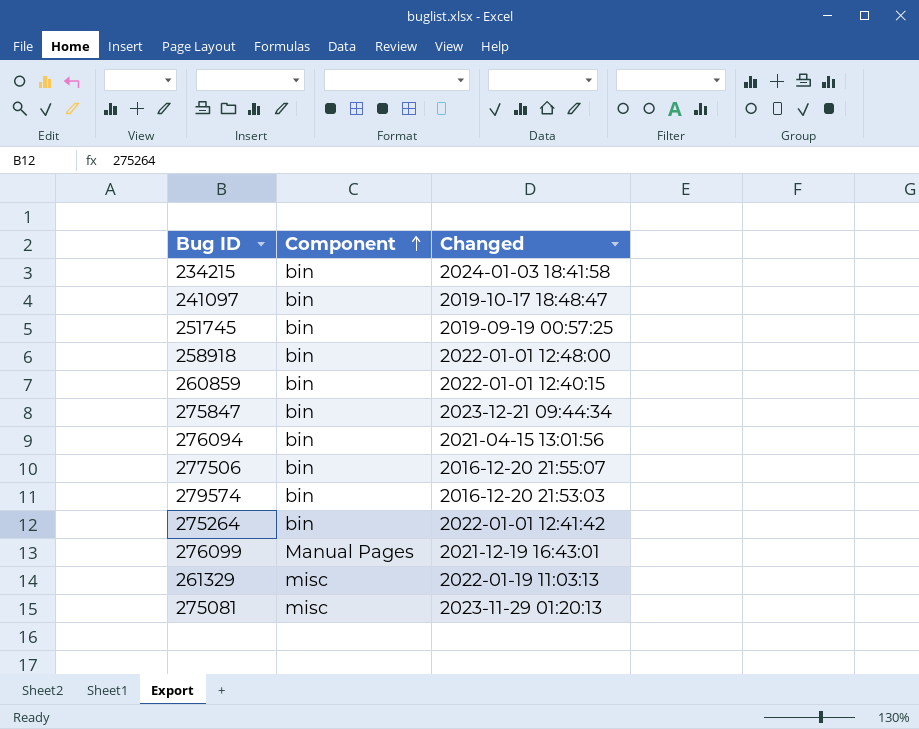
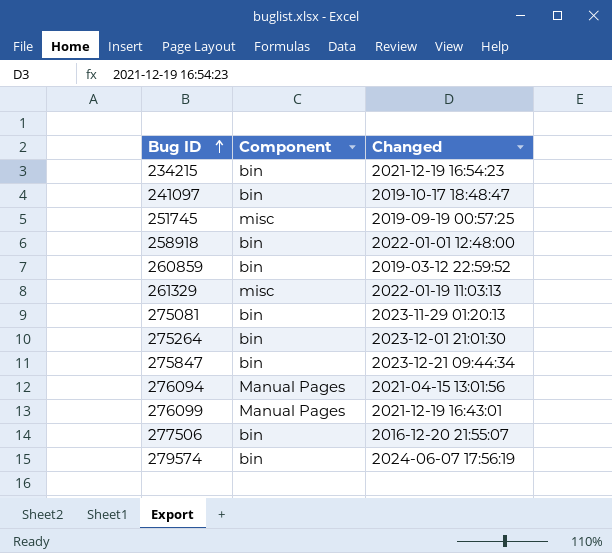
row order: Component ascending -> Bug ID ascending
234215 | Changed: 2024-01-03 18:41:58 -> 2021-12-19 16:54:23
251745 | Component: bin -> misc
260859 | Changed: 2022-01-01 12:40:15 -> 2019-03-12 22:59:52
275081 | Component: misc -> bin
275264 | Changed: 2022-01-01 12:41:42 -> 2023-12-01 21:01:30
276094 | Component: bin -> Manual Pages
279574 | Changed: 2016-12-20 21:53:03 -> 2024-06-07 17:56:19

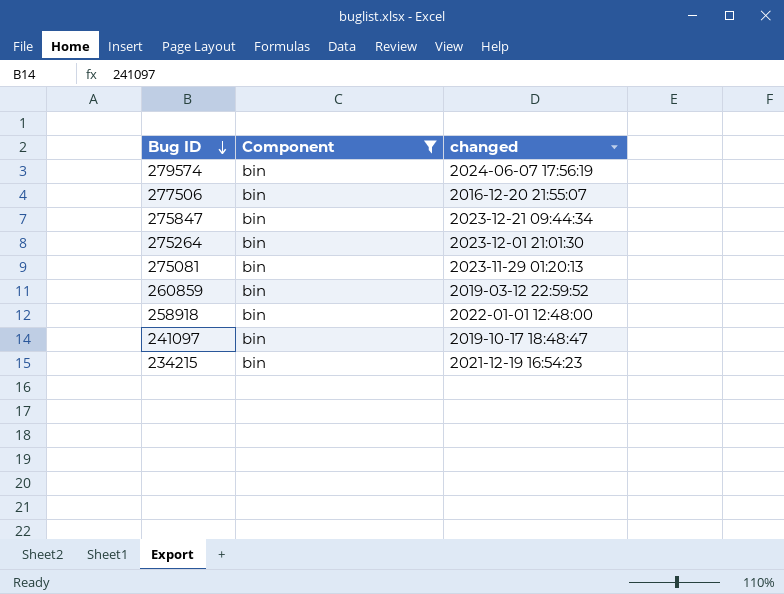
filter: none -> Component = bin
row order: Bug ID ascending -> Bug ID descending
column name: Changed -> changed

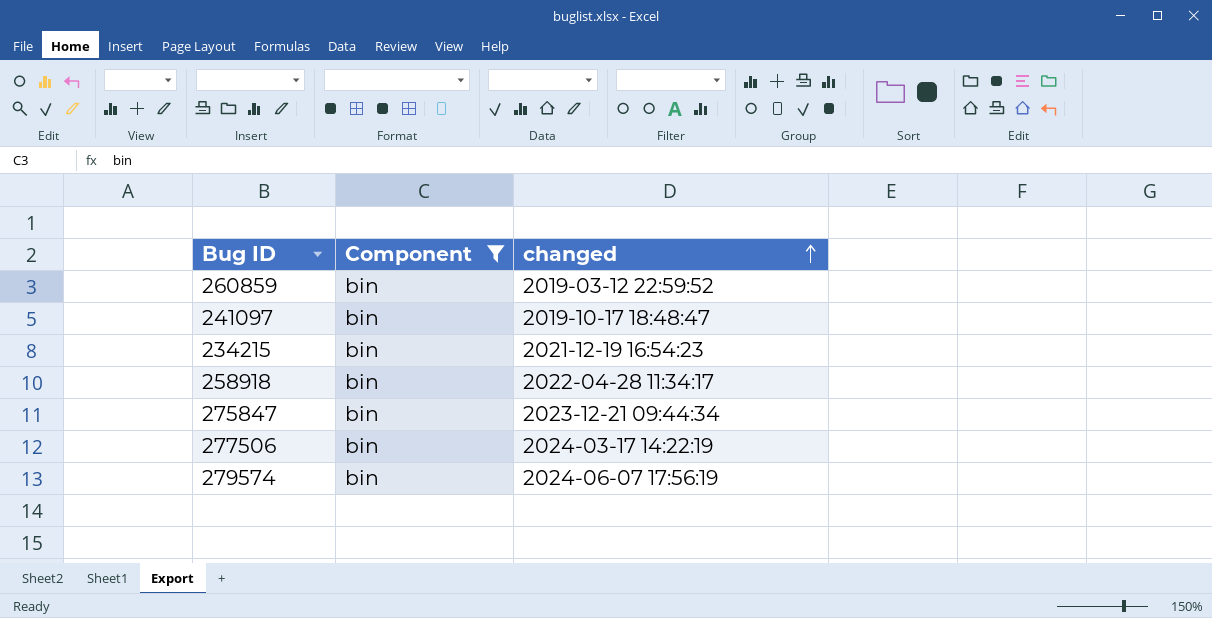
row order: Bug ID descending -> changed ascending
row 275264: bin | 2023-12-01 21:01:30 -> none
row 275081: bin | 2023-11-29 01:20:13 -> none
258918 | changed: 2022-01-01 12:48:00 -> 2022-04-28 11:34:17
277506 | changed: 2016-12-20 21:55:07 -> 2024-03-17 14:22:19

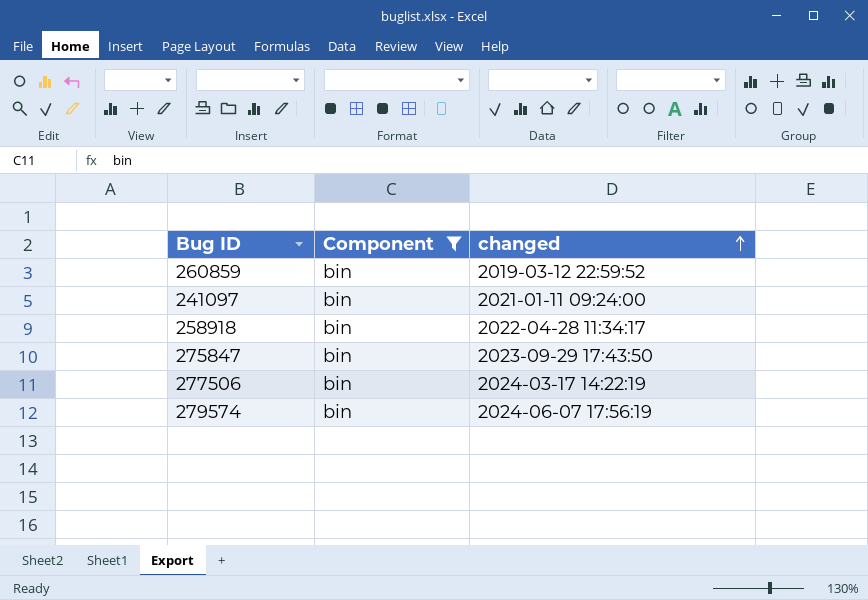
row 234215: bin | 2021-12-19 16:54:23 -> none
241097 | changed: 2019-10-17 18:48:47 -> 2021-01-11 09:24:00
275847 | changed: 2023-12-21 09:44:34 -> 2023-09-29 17:43:50

